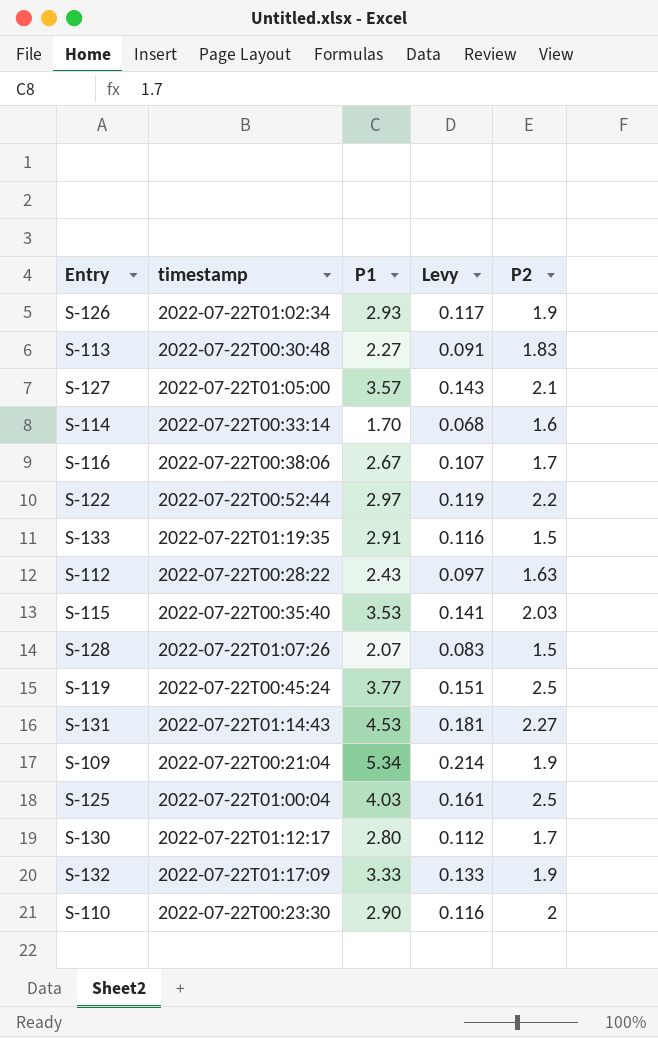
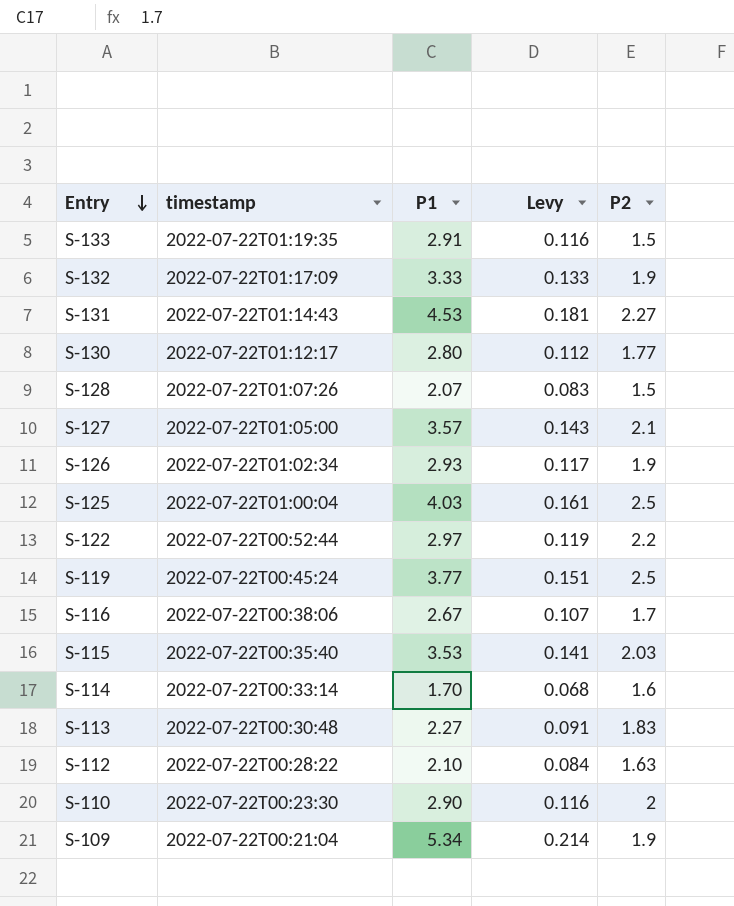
row order: none -> Entry descending
S-130 | P2: 1.7 -> 1.77
S-112 | P1: 2.43 -> 2.10
S-112 | Levy: 0.097 -> 0.084

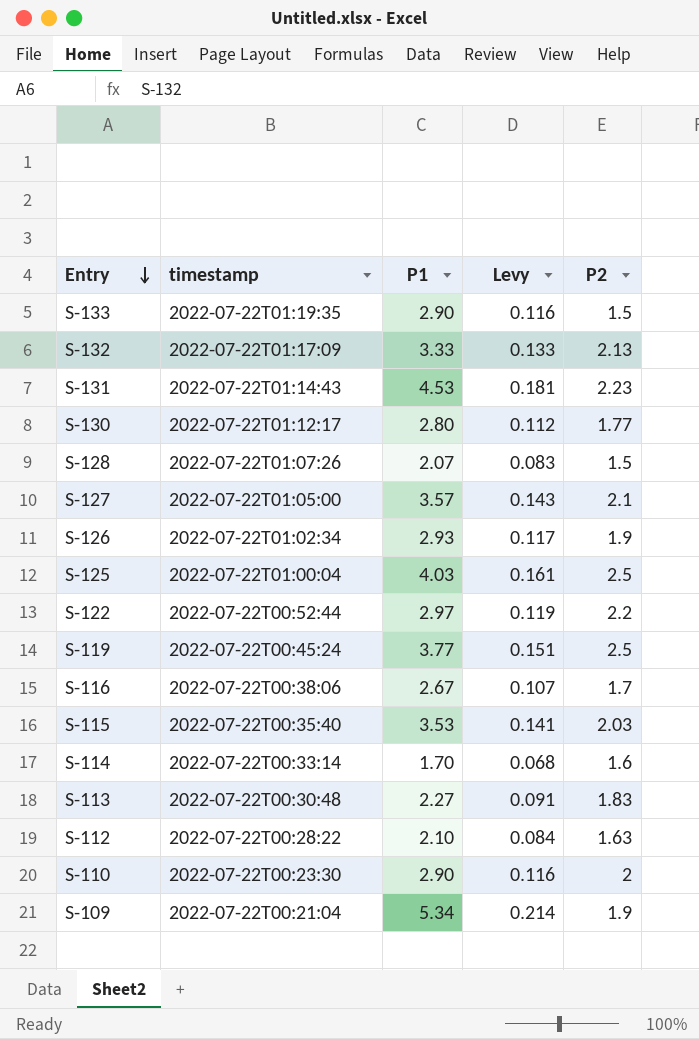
S-133 | P1: 2.91 -> 2.90
S-132 | P2: 1.9 -> 2.13
S-131 | P2: 2.27 -> 2.23

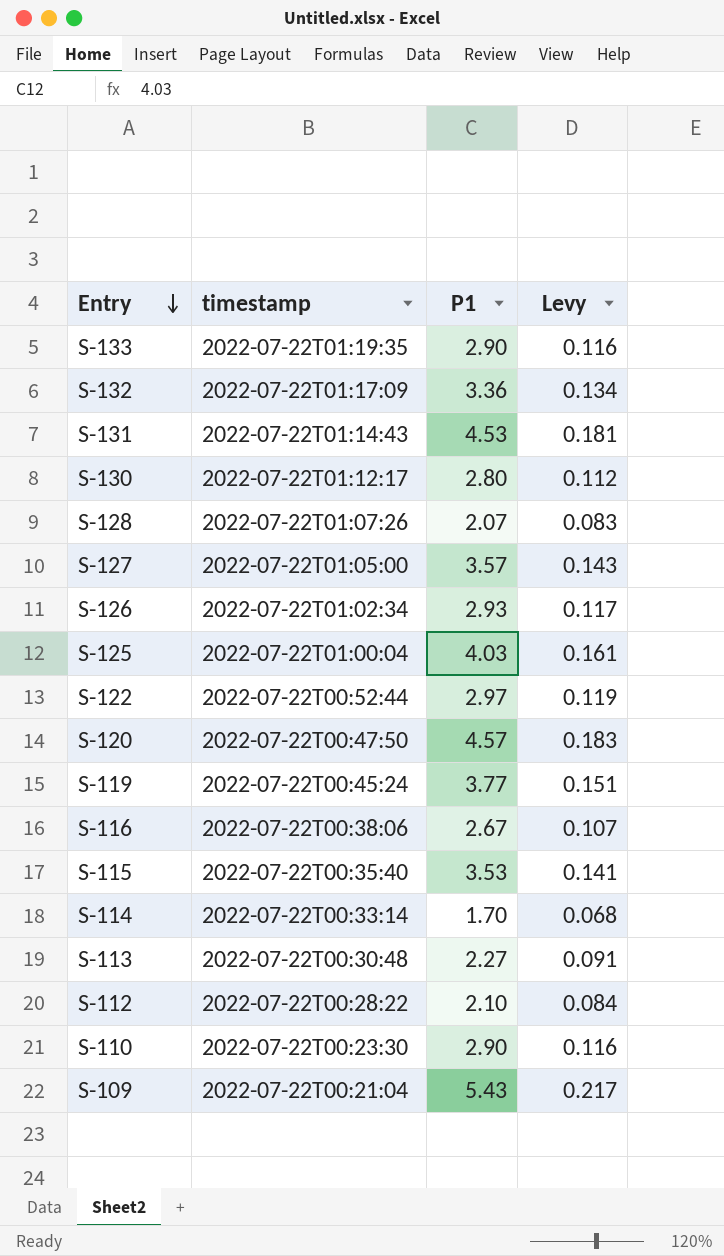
column P2 | position: 5 -> none
S-132 | P1: 3.33 -> 3.36
S-132 | Levy: 0.133 -> 0.134
row S-120: none -> 2022-07-22T00:47:50 | 4.57 | 0.183
S-109 | P1: 5.34 -> 5.43
S-109 | Levy: 0.214 -> 0.217

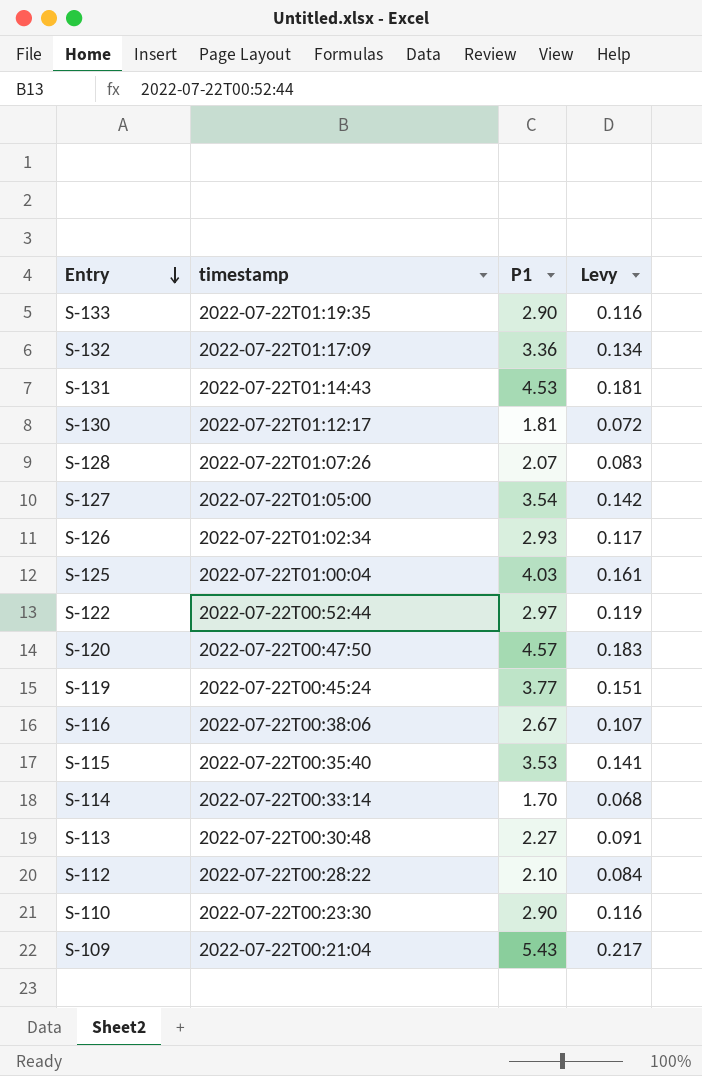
S-130 | P1: 2.80 -> 1.81
S-130 | Levy: 0.112 -> 0.072
S-127 | P1: 3.57 -> 3.54
S-127 | Levy: 0.143 -> 0.142

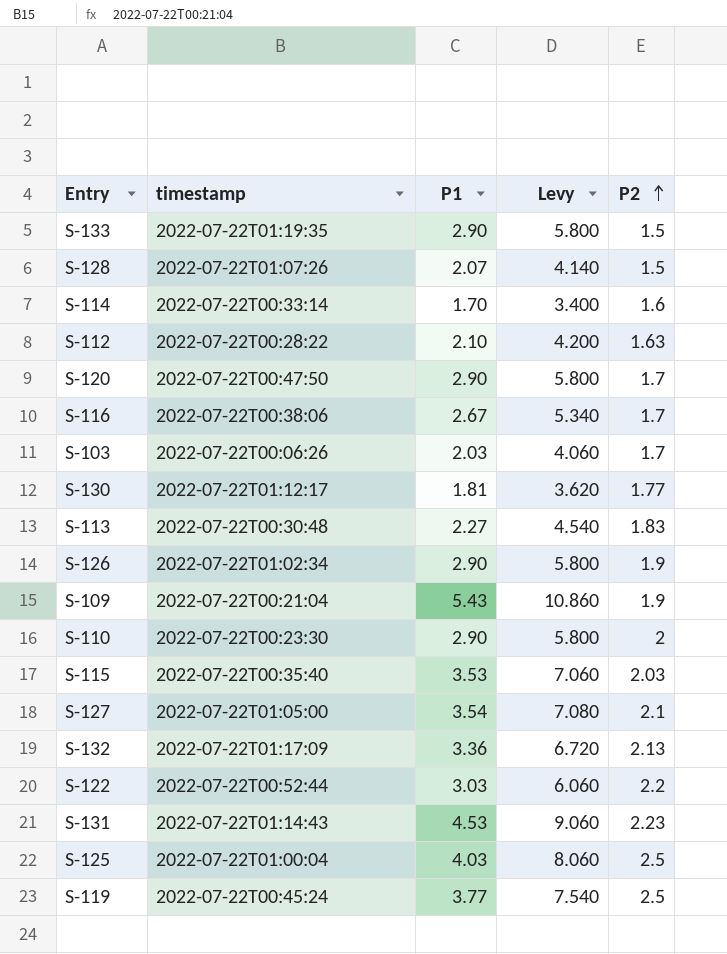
row order: Entry descending -> P2 ascending
column Levy | formula: [P1] * 0.04 -> [P1] * 2
column P2 | position: none -> 5
S-120 | P1: 4.57 -> 2.90
row S-103: none -> 2022-07-22T00:06:26 | 2.03 | 4.060 | 1.7
S-126 | P1: 2.93 -> 2.90
S-122 | P1: 2.97 -> 3.03

